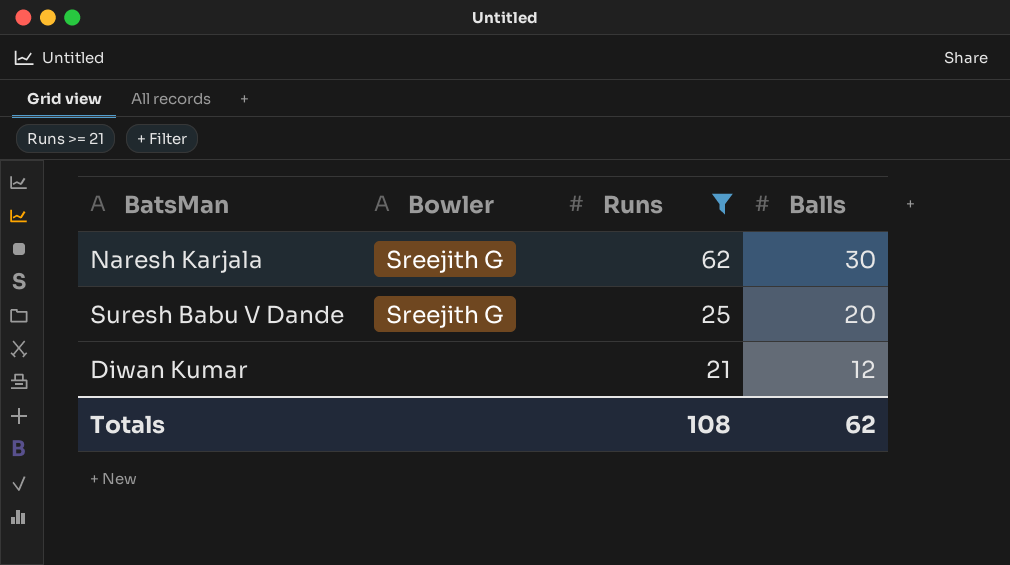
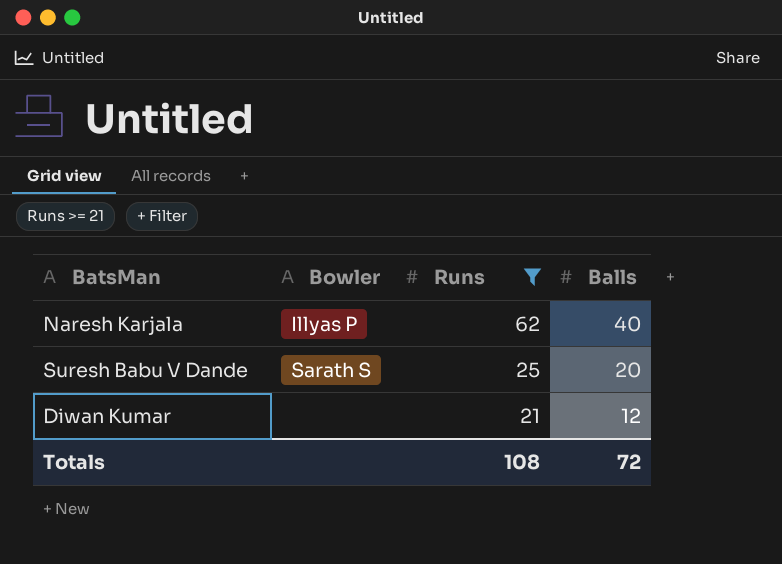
Naresh Karjala | Bowler: Sreejith G -> Illyas P
Naresh Karjala | Balls: 30 -> 40
Suresh Babu V Dande | Bowler: Sreejith G -> Sarath S
Totals | Balls: 62 -> 72

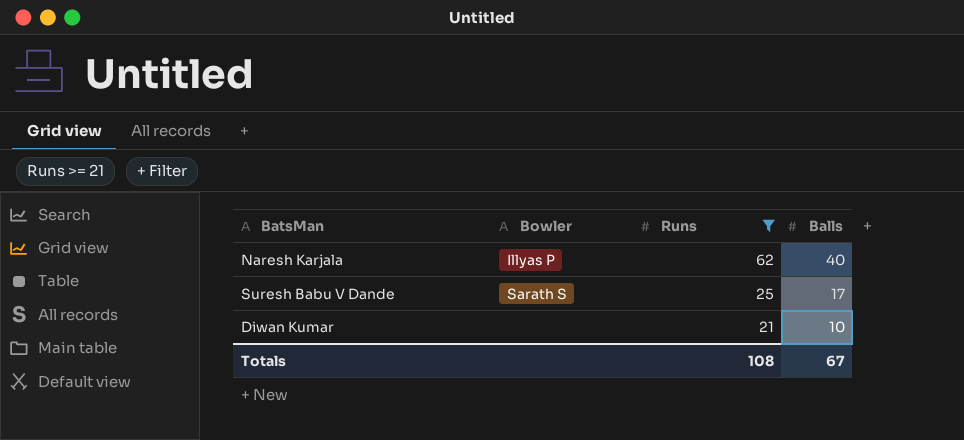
Suresh Babu V Dande | Balls: 20 -> 17
Diwan Kumar | Balls: 12 -> 10
Totals | Balls: 72 -> 67

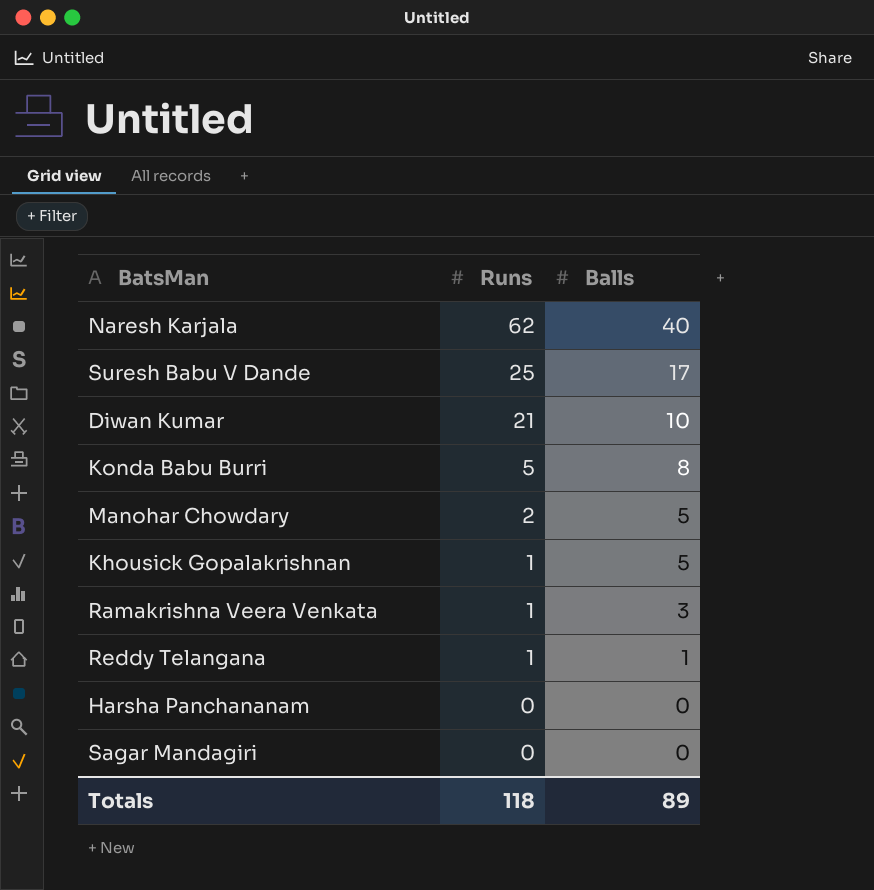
filter: Runs >= 21 -> none
column Bowler | position: 2 -> none
Totals | Runs: 108 -> 118
Totals | Balls: 67 -> 89

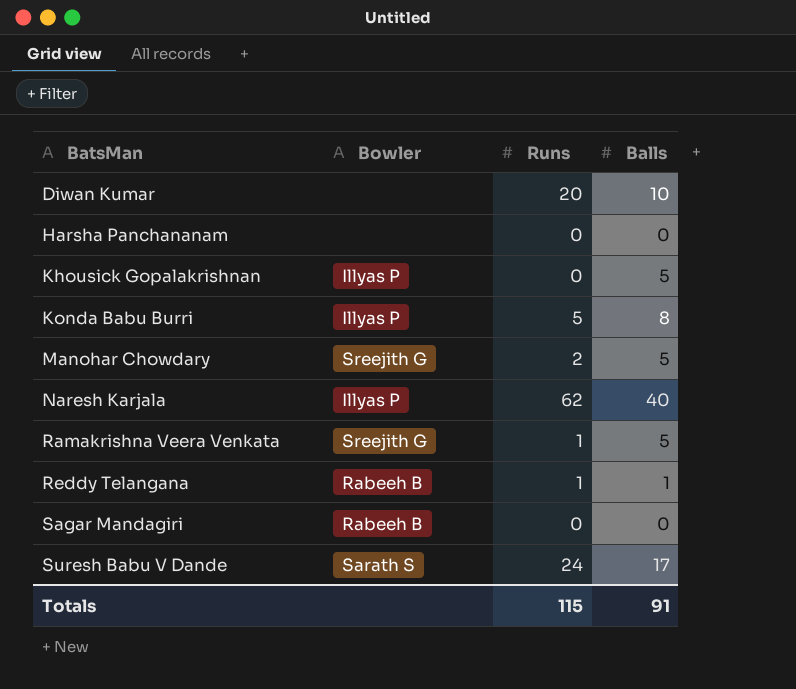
row order: Runs descending -> BatsMan ascending
column Bowler | position: none -> 2
Diwan Kumar | Runs: 21 -> 20
Khousick Gopalakrishnan | Runs: 1 -> 0
Ramakrishna Veera Venkata | Balls: 3 -> 5
Suresh Babu V Dande | Runs: 25 -> 24
Totals | Runs: 118 -> 115
Totals | Balls: 89 -> 91

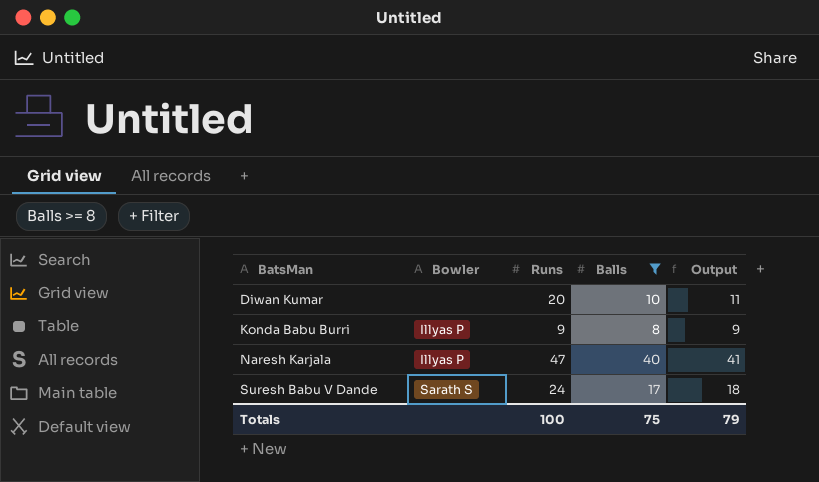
filter: none -> Balls >= 8
column Output | formula: none -> [Balls] + 1
Konda Babu Burri | Runs: 5 -> 9
Naresh Karjala | Runs: 62 -> 47
Totals | Runs: 115 -> 100
Totals | Balls: 91 -> 75

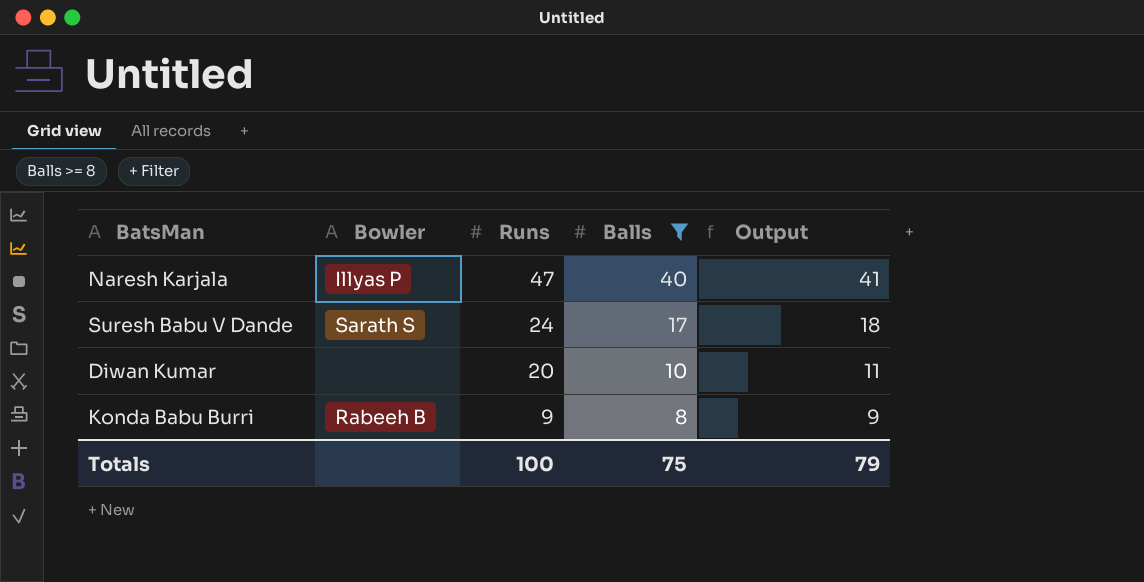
row order: BatsMan ascending -> Runs descending
Konda Babu Burri | Bowler: Illyas P -> Rabeeh B

